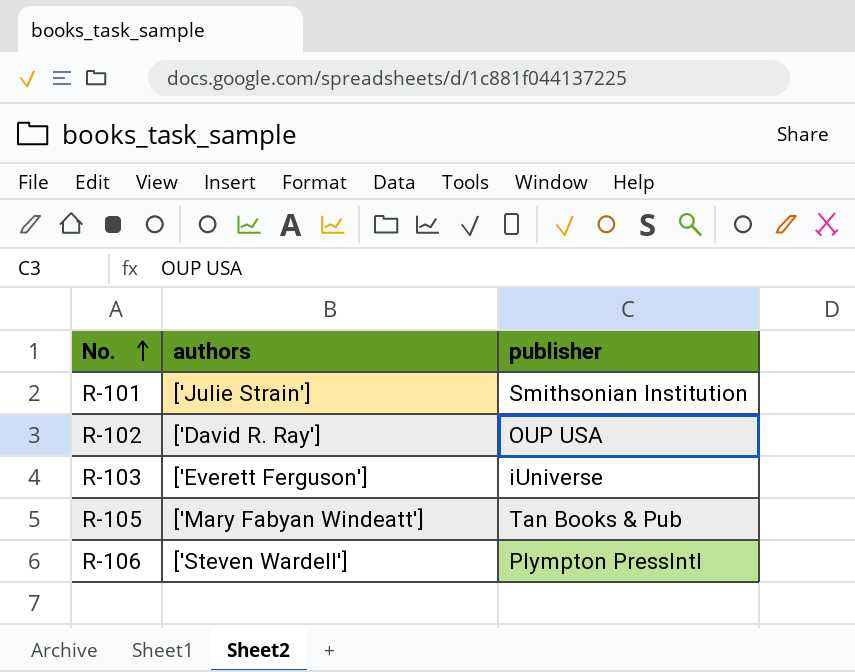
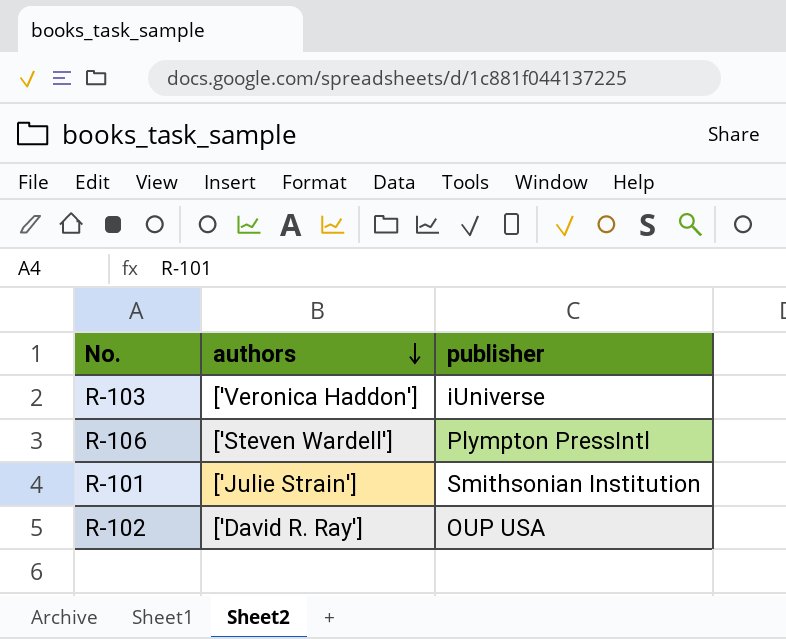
row order: No. ascending -> authors descending
row R-105: ['Mary Fabyan Windeatt'] | Tan Books & Pub -> none
R-103 | authors: ['Everett Ferguson'] -> ['Veronica Haddon']

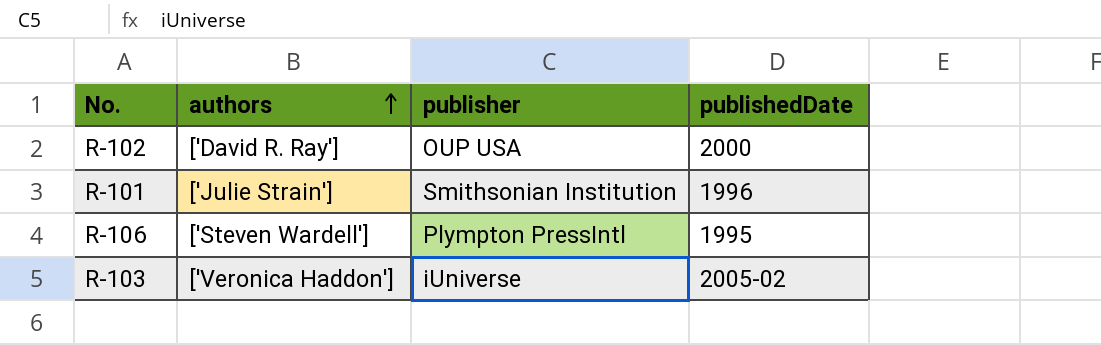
row order: authors descending -> authors ascending
column publishedDate | position: none -> 4

